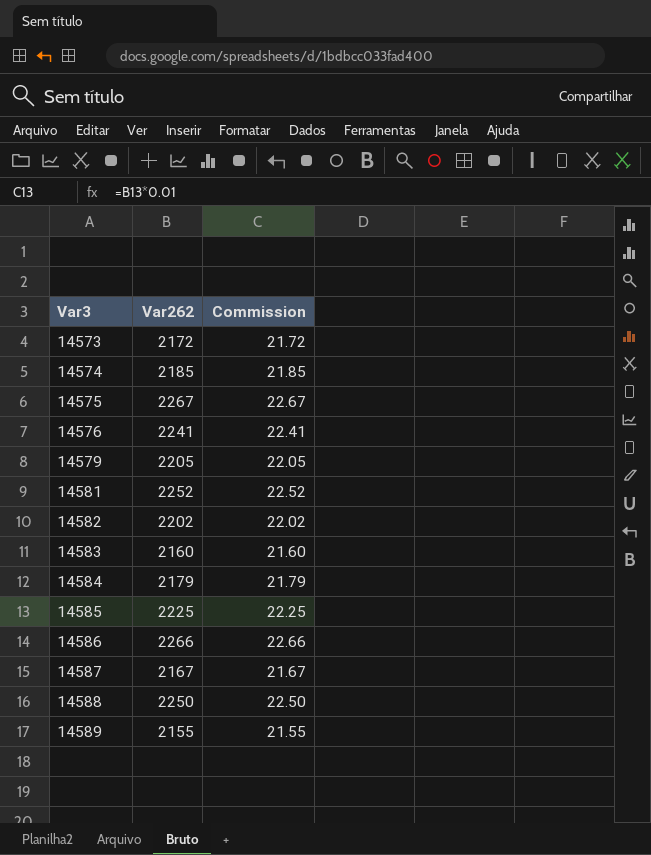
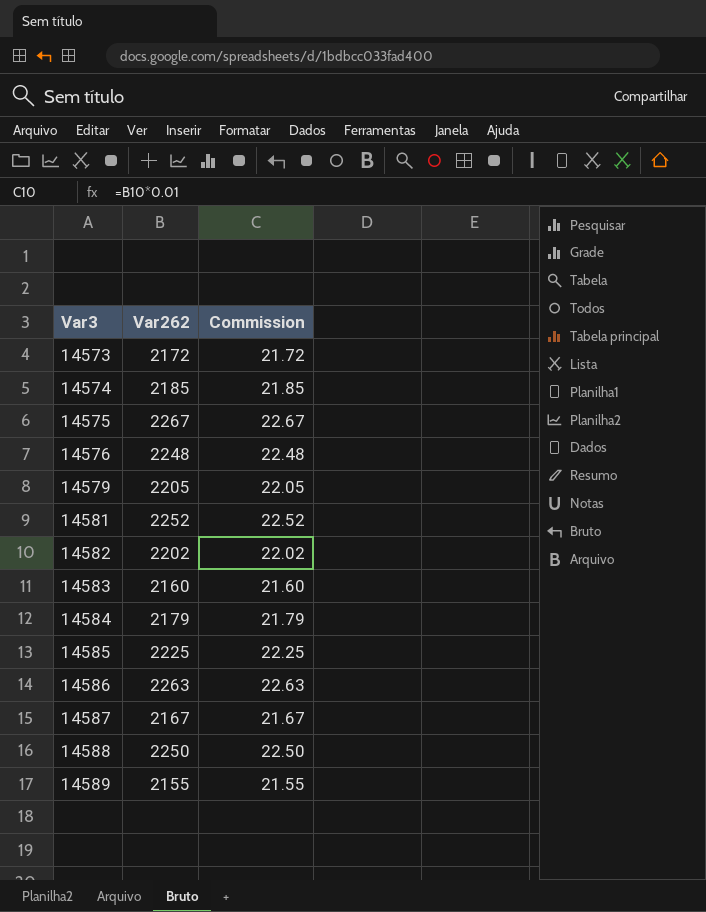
14576 | Var262: 2241 -> 2248
14576 | Commission: 22.41 -> 22.48
14586 | Var262: 2266 -> 2263
14586 | Commission: 22.66 -> 22.63

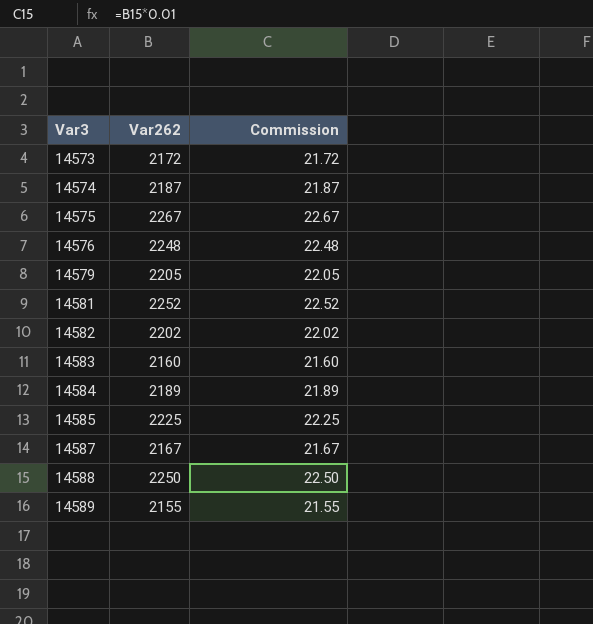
row 14586: 2263 | 22.63 -> none
14574 | Var262: 2185 -> 2187
14574 | Commission: 21.85 -> 21.87
14584 | Var262: 2179 -> 2189
14584 | Commission: 21.79 -> 21.89

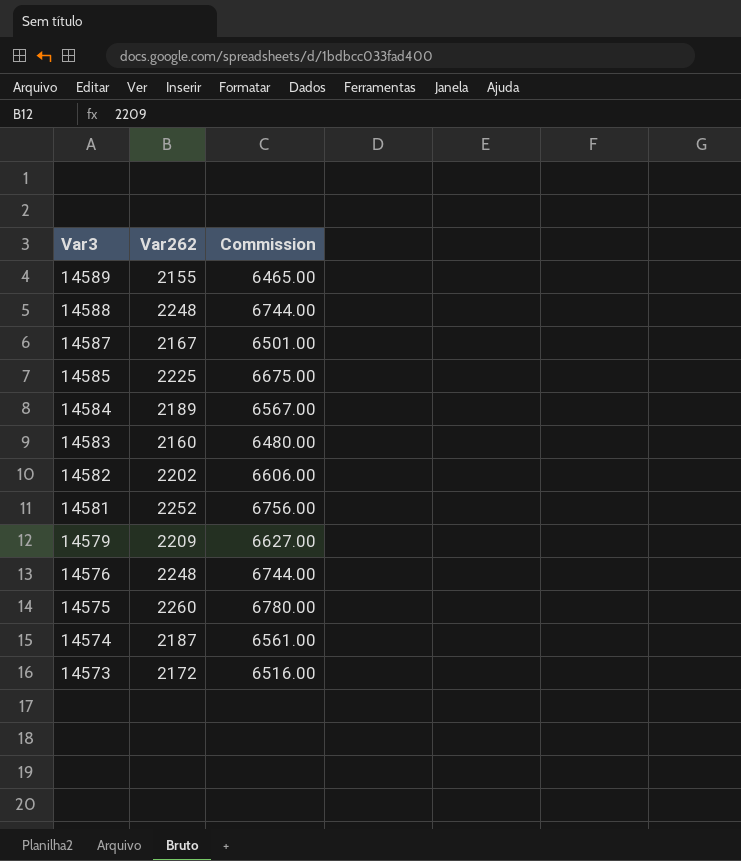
row order: Var3 ascending -> Var3 descending
column Commission | formula: [Var262] * 0.01 -> [Var262] * 3
14588 | Var262: 2250 -> 2248
14579 | Var262: 2205 -> 2209
14575 | Var262: 2267 -> 2260

